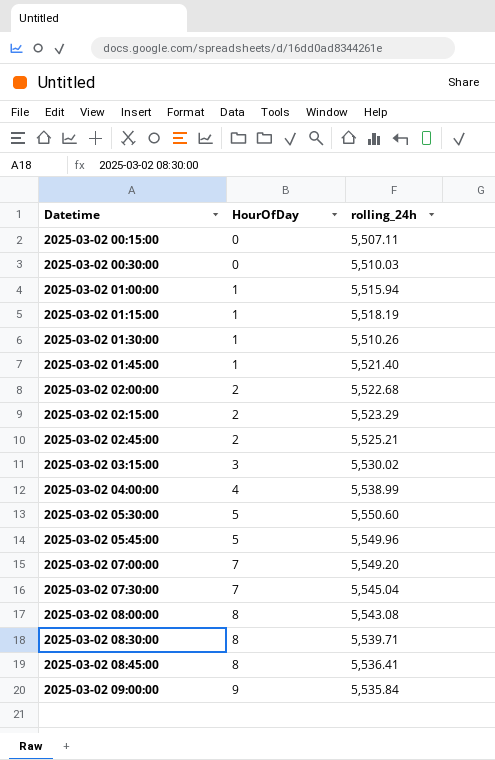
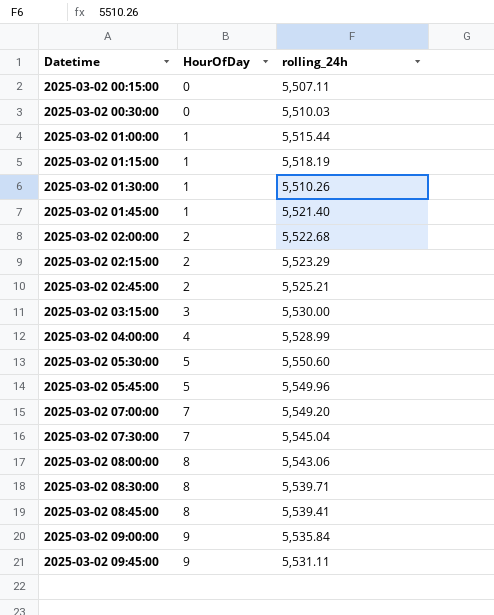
2025-03-02 01:00:00 | rolling_24h: 5,515.94 -> 5,515.44
2025-03-02 03:15:00 | rolling_24h: 5,530.02 -> 5,530.00
2025-03-02 04:00:00 | rolling_24h: 5,538.99 -> 5,528.99
2025-03-02 08:00:00 | rolling_24h: 5,543.08 -> 5,543.06
2025-03-02 08:45:00 | rolling_24h: 5,536.41 -> 5,539.41
row 2025-03-02 09:45:00: none -> 9 | 5,531.11

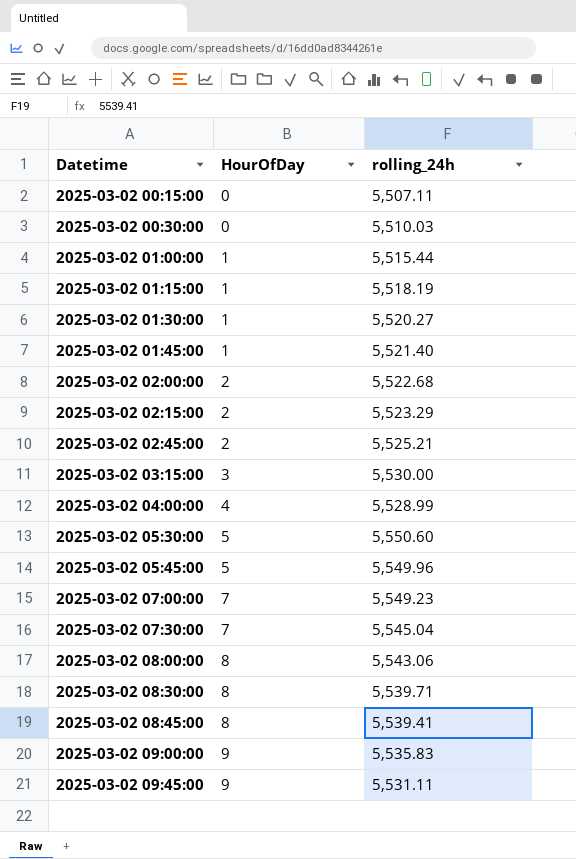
2025-03-02 01:30:00 | rolling_24h: 5,510.26 -> 5,520.27
2025-03-02 07:00:00 | rolling_24h: 5,549.20 -> 5,549.23
2025-03-02 09:00:00 | rolling_24h: 5,535.84 -> 5,535.83

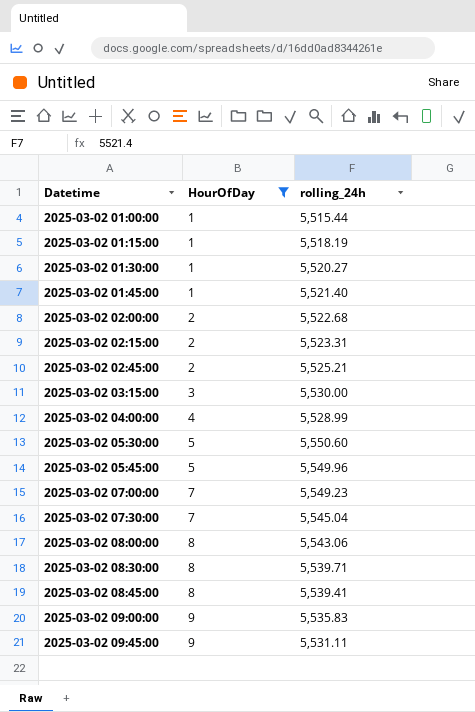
filter: none -> HourOfDay != 0
2025-03-02 02:15:00 | rolling_24h: 5,523.29 -> 5,523.31

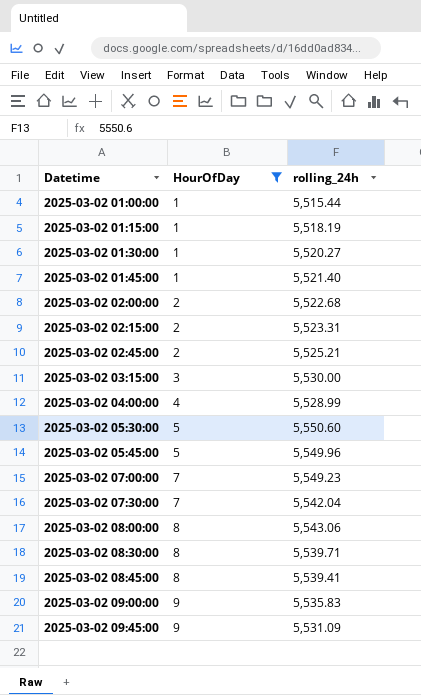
2025-03-02 07:30:00 | rolling_24h: 5,545.04 -> 5,542.04
2025-03-02 09:45:00 | rolling_24h: 5,531.11 -> 5,531.09

